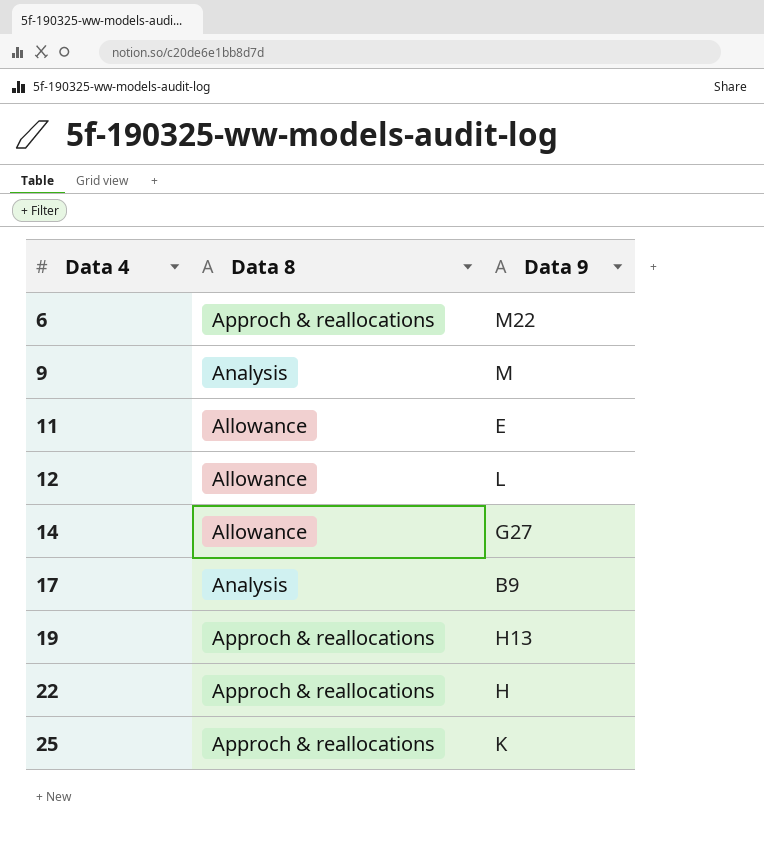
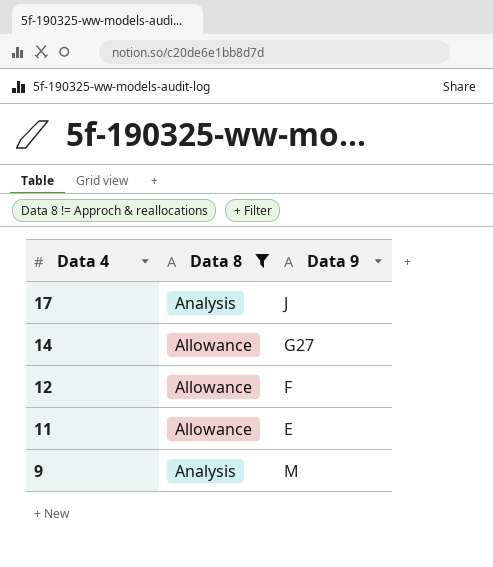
filter: none -> Data 8 != Approch & reallocations
row order: Data 4 ascending -> Data 4 descending
17 | Data 9: B9 -> J
12 | Data 9: L -> F

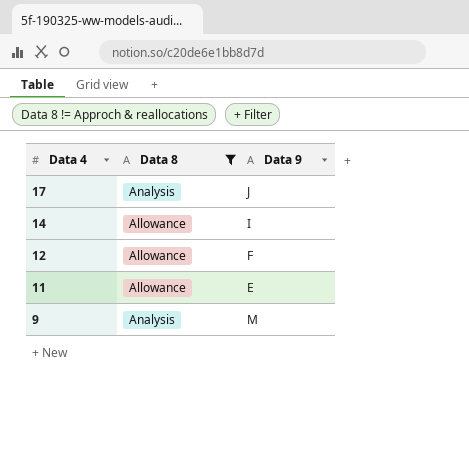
14 | Data 9: G27 -> I

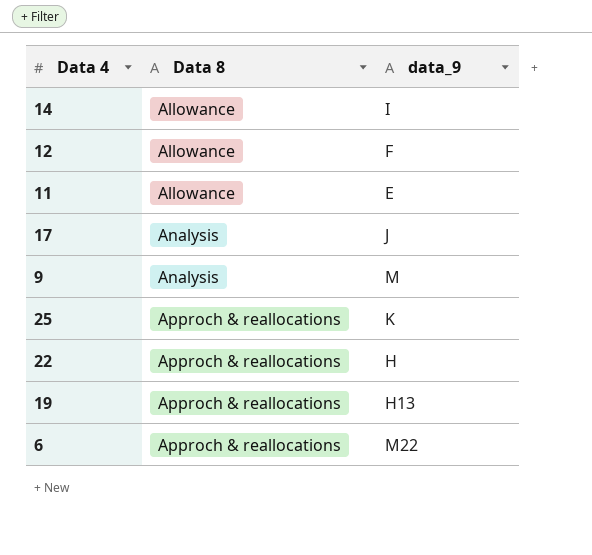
filter: Data 8 != Approch & reallocations -> none
row order: Data 4 descending -> Data 8 ascending
column name: Data 9 -> data_9

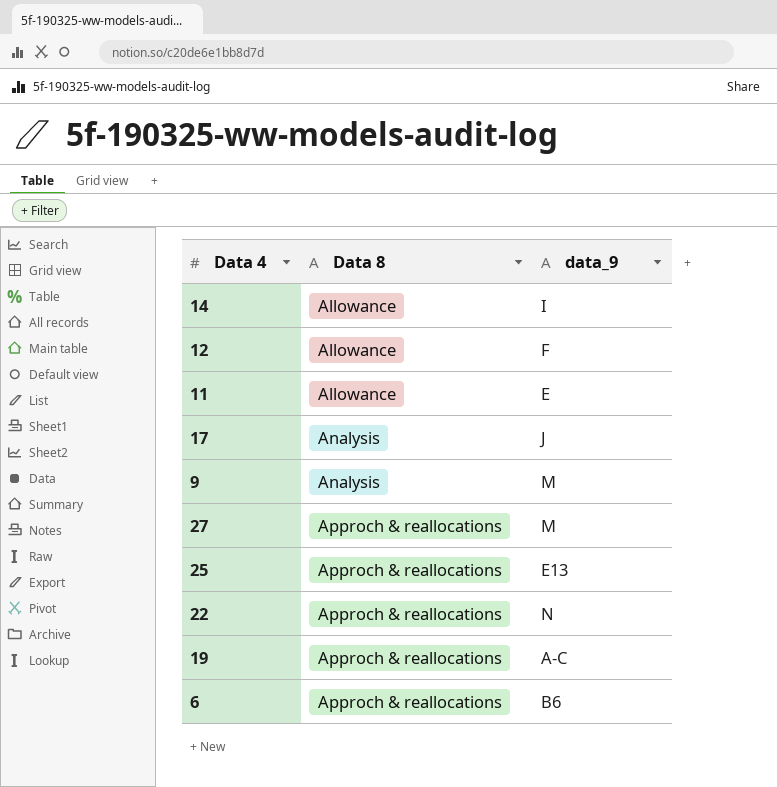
row 27: none -> Approch & reallocations | M
25 | data_9: K -> E13
22 | data_9: H -> N
19 | data_9: H13 -> A-C
6 | data_9: M22 -> B6

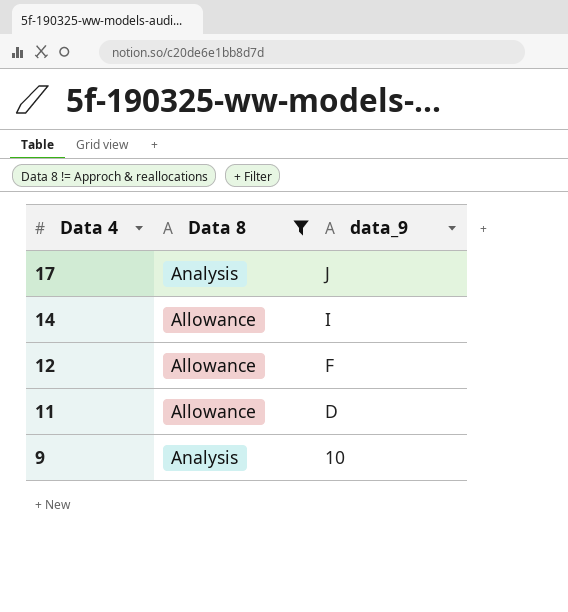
filter: none -> Data 8 != Approch & reallocations
row order: Data 8 ascending -> Data 4 descending
11 | data_9: E -> D
9 | data_9: M -> 10

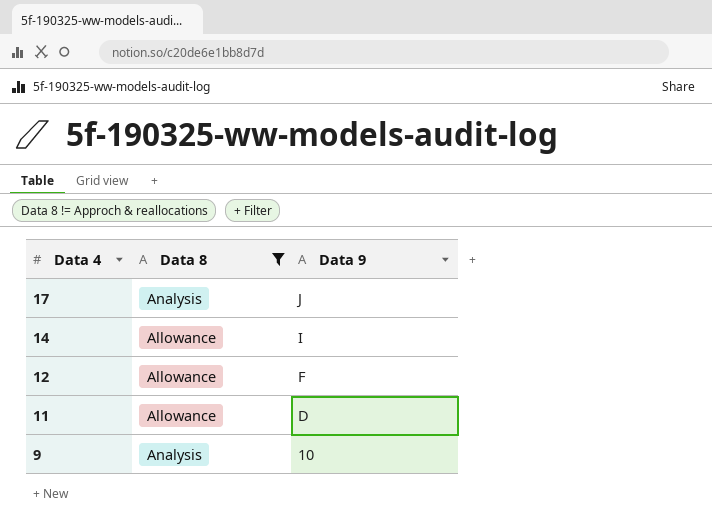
column name: data_9 -> Data 9

